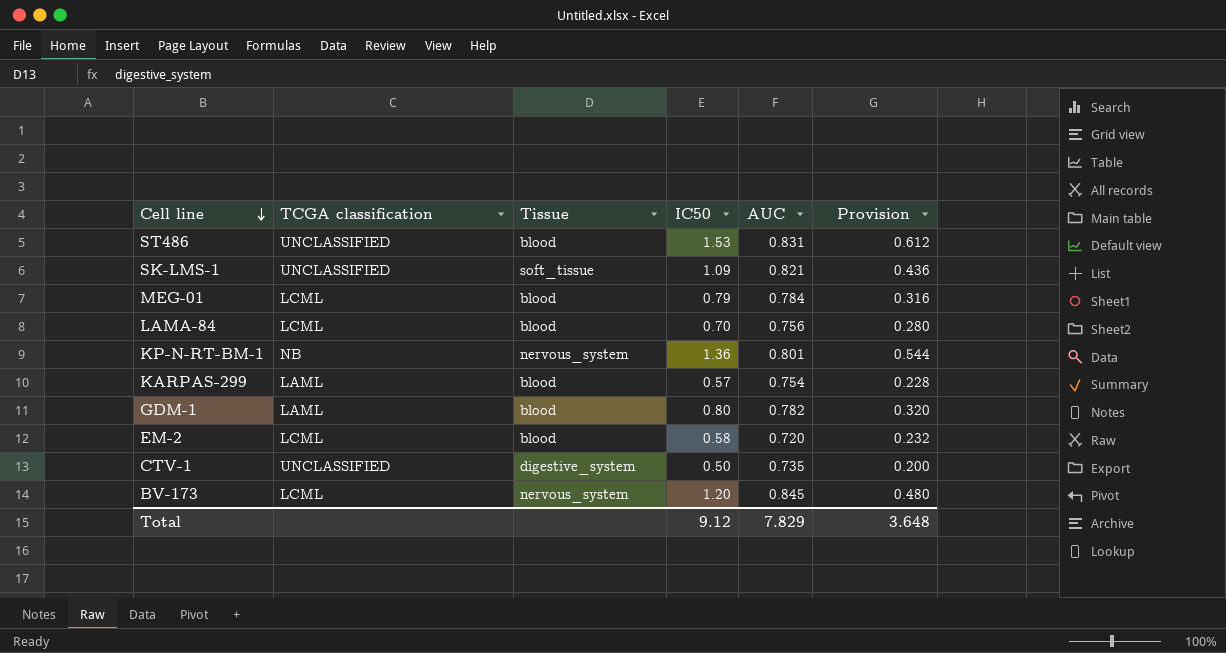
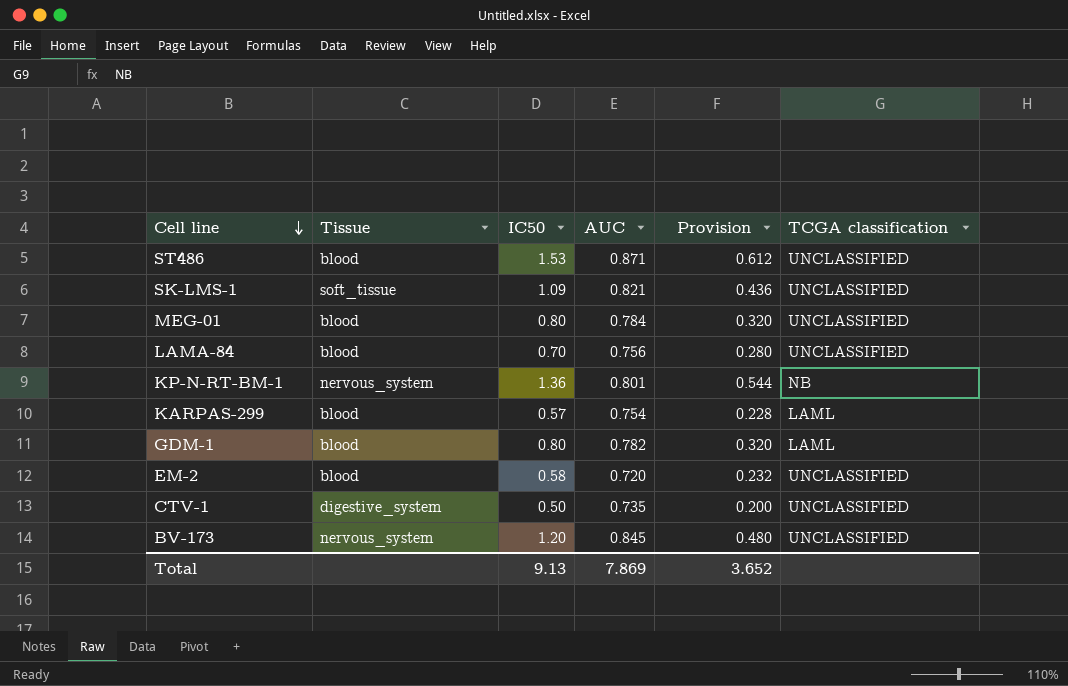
column TCGA classification | position: 2 -> 6
ST486 | AUC: 0.831 -> 0.871
MEG-01 | IC50: 0.79 -> 0.80
MEG-01 | Provision: 0.316 -> 0.320
MEG-01 | TCGA classification: LCML -> UNCLASSIFIED
LAMA-84 | TCGA classification: LCML -> UNCLASSIFIED
EM-2 | TCGA classification: LCML -> UNCLASSIFIED
BV-173 | TCGA classification: LCML -> UNCLASSIFIED
Total | IC50: 9.12 -> 9.13
Total | AUC: 7.829 -> 7.869
Total | Provision: 3.648 -> 3.652

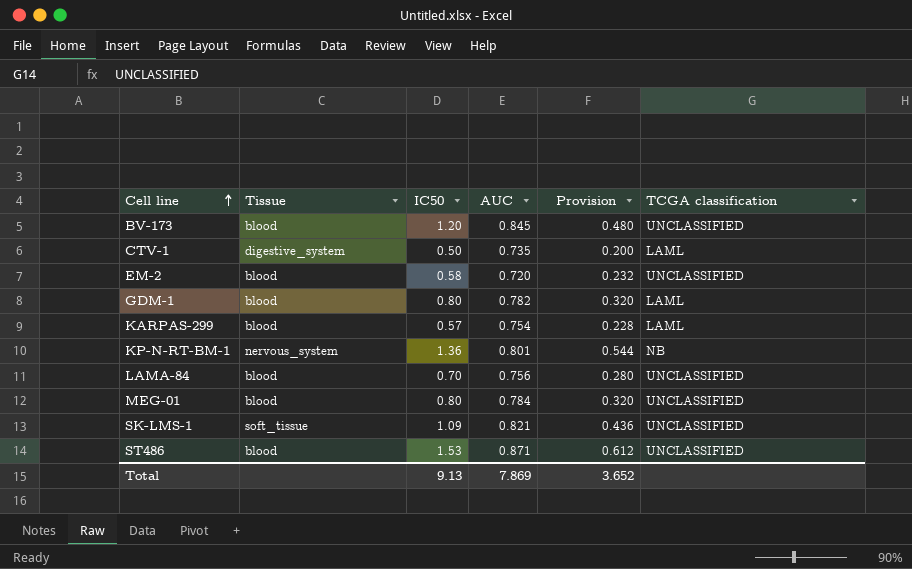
row order: Cell line descending -> Cell line ascending
BV-173 | Tissue: nervous_system -> blood
CTV-1 | TCGA classification: UNCLASSIFIED -> LAML

